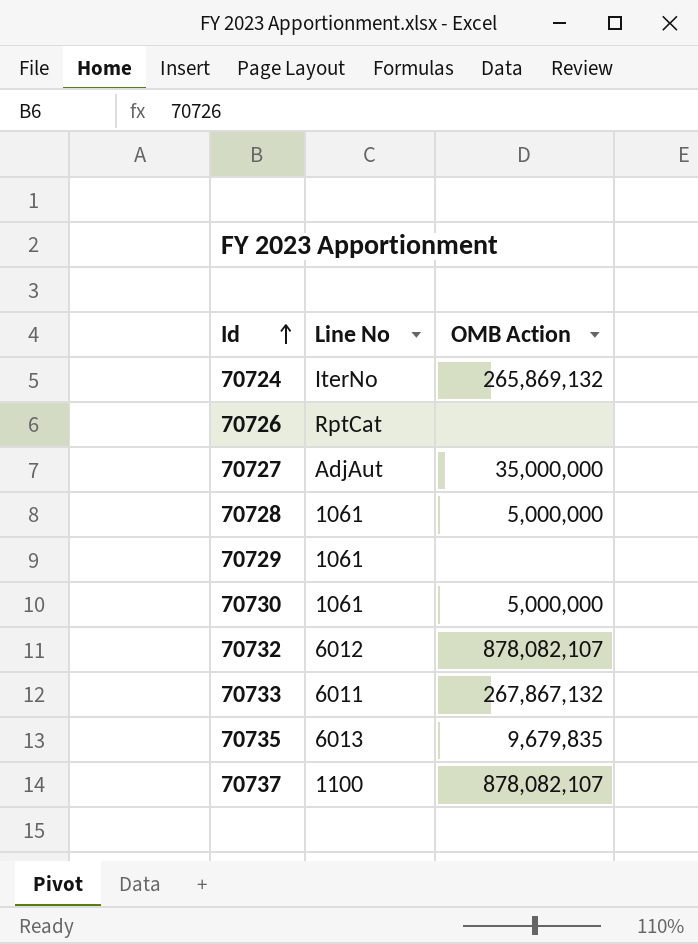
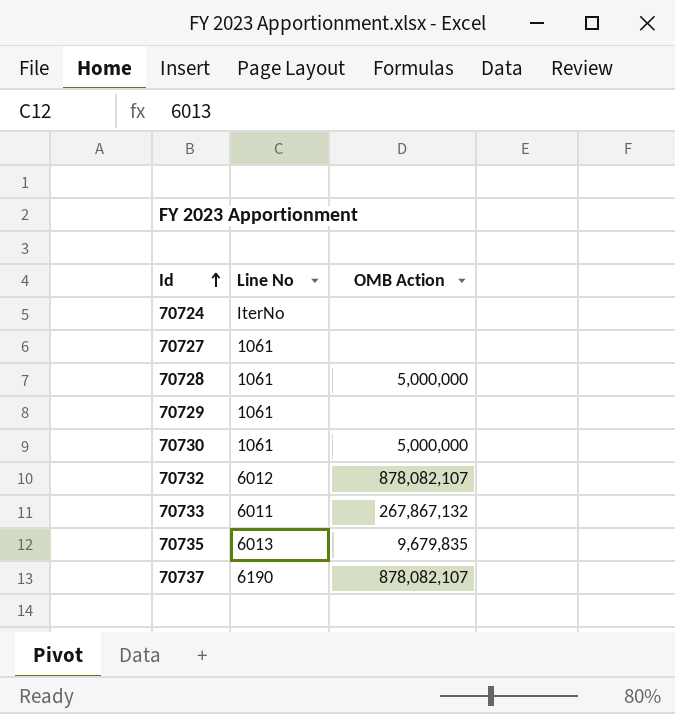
row 70726: RptCat | none -> none
70724 | OMB Action: 265,869,132 -> none
70727 | Line No: AdjAut -> 1061
70727 | OMB Action: 35,000,000 -> none
70737 | Line No: 1100 -> 6190

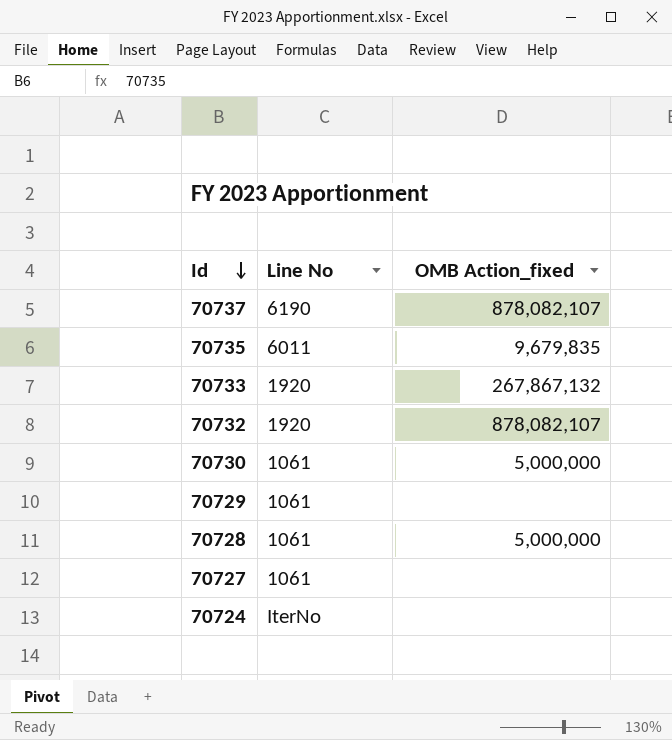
row order: Id ascending -> Id descending
column name: OMB Action -> OMB Action_fixed
70735 | Line No: 6013 -> 6011
70733 | Line No: 6011 -> 1920
70732 | Line No: 6012 -> 1920

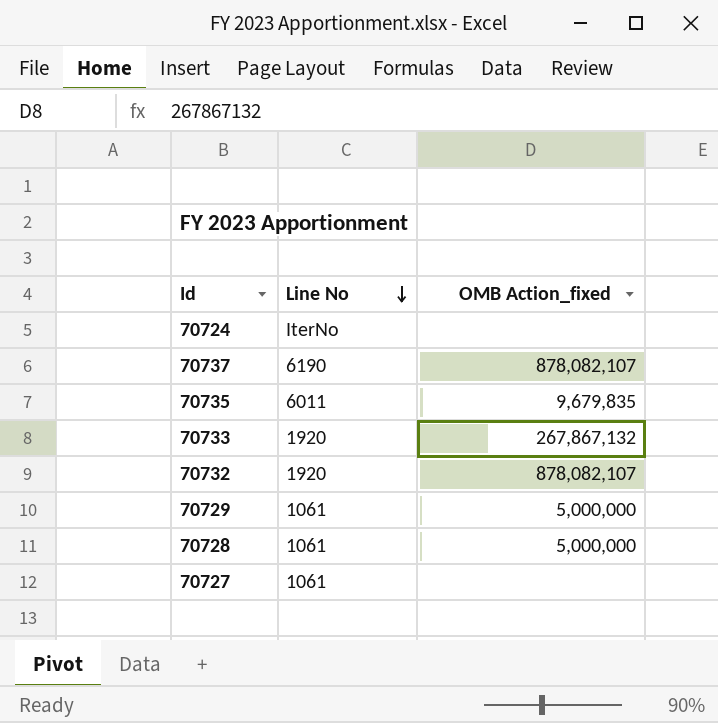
row order: Id descending -> Line No descending
row 70730: 1061 | 5,000,000 -> none
70729 | OMB Action_fixed: none -> 5,000,000

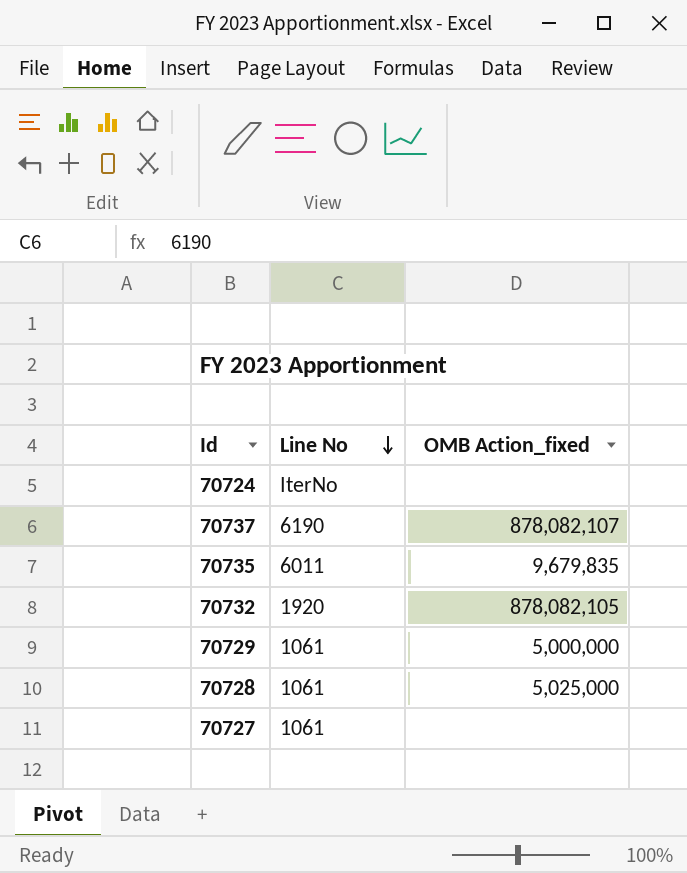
row 70733: 1920 | 267,867,132 -> none
70732 | OMB Action_fixed: 878,082,107 -> 878,082,105
70728 | OMB Action_fixed: 5,000,000 -> 5,025,000

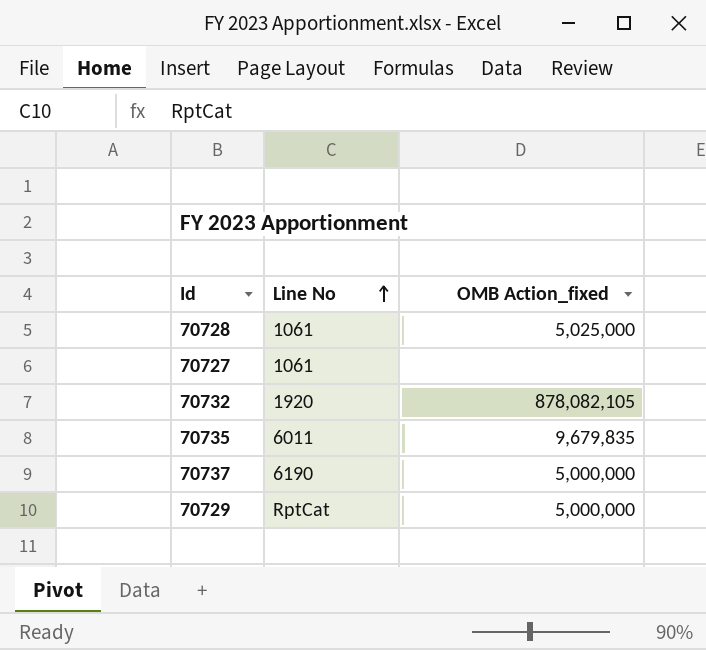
row order: Line No descending -> Line No ascending
row 70724: IterNo | none -> none
70737 | OMB Action_fixed: 878,082,107 -> 5,000,000
70729 | Line No: 1061 -> RptCat

